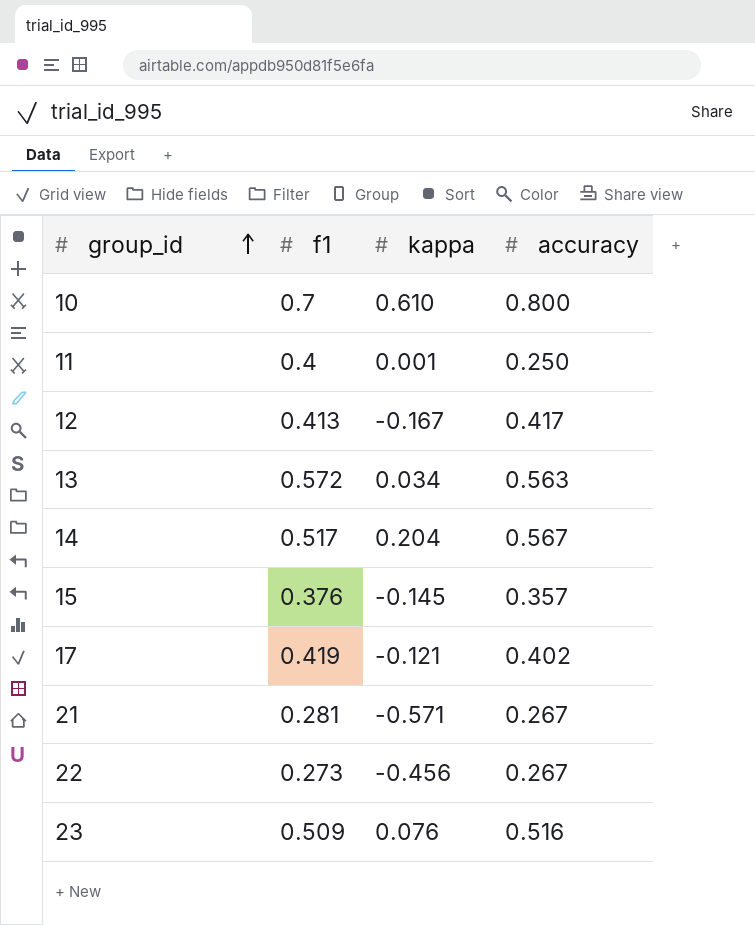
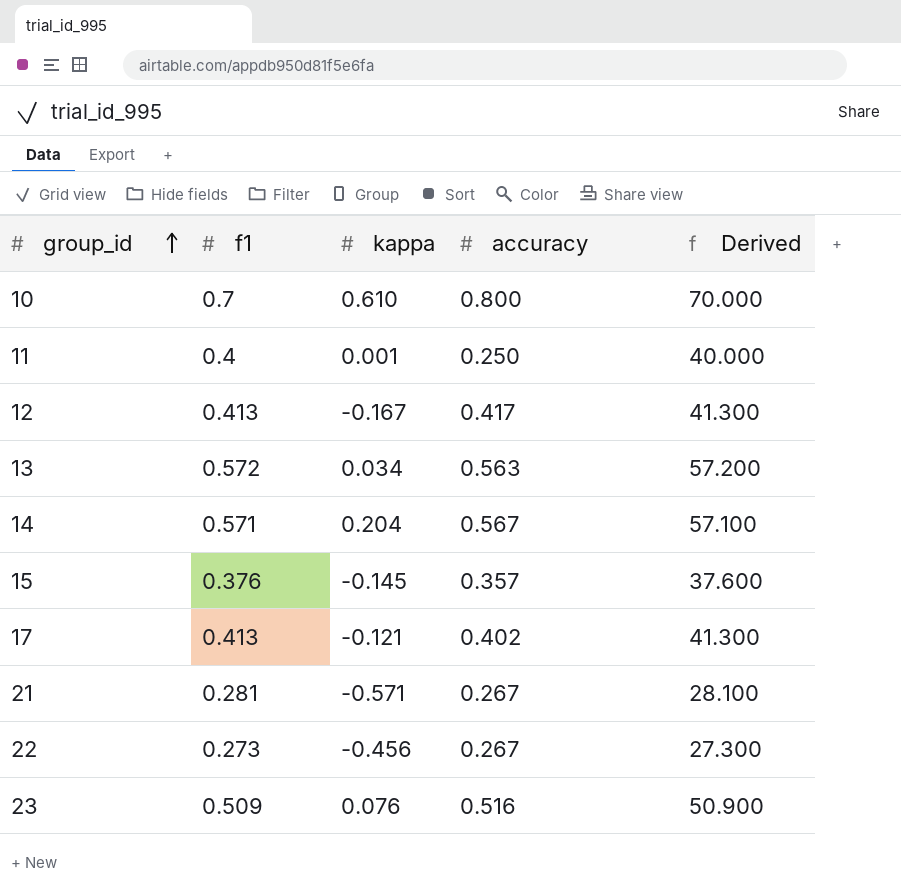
column Derived | formula: none -> [f1] * 100
14 | f1: 0.517 -> 0.571
17 | f1: 0.419 -> 0.413

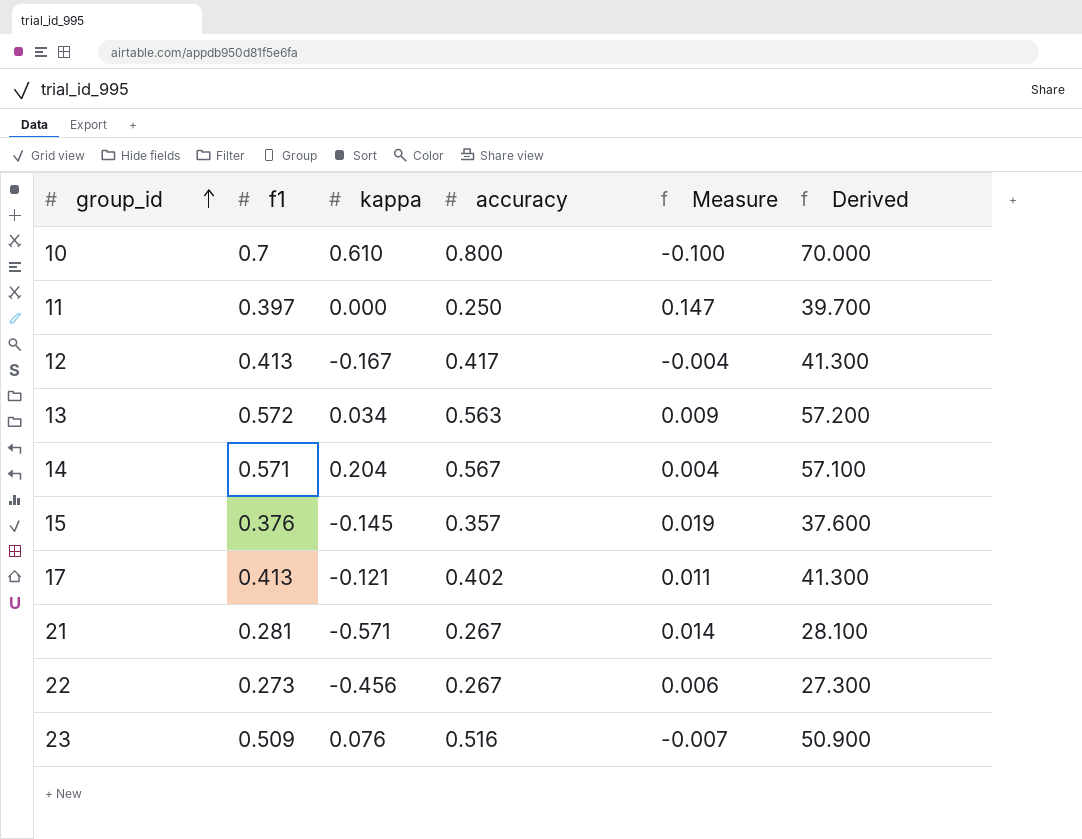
column Measure | formula: none -> [f1] - [accuracy]
11 | f1: 0.4 -> 0.397
11 | kappa: 0.001 -> 0.000
11 | Derived: 40.000 -> 39.700

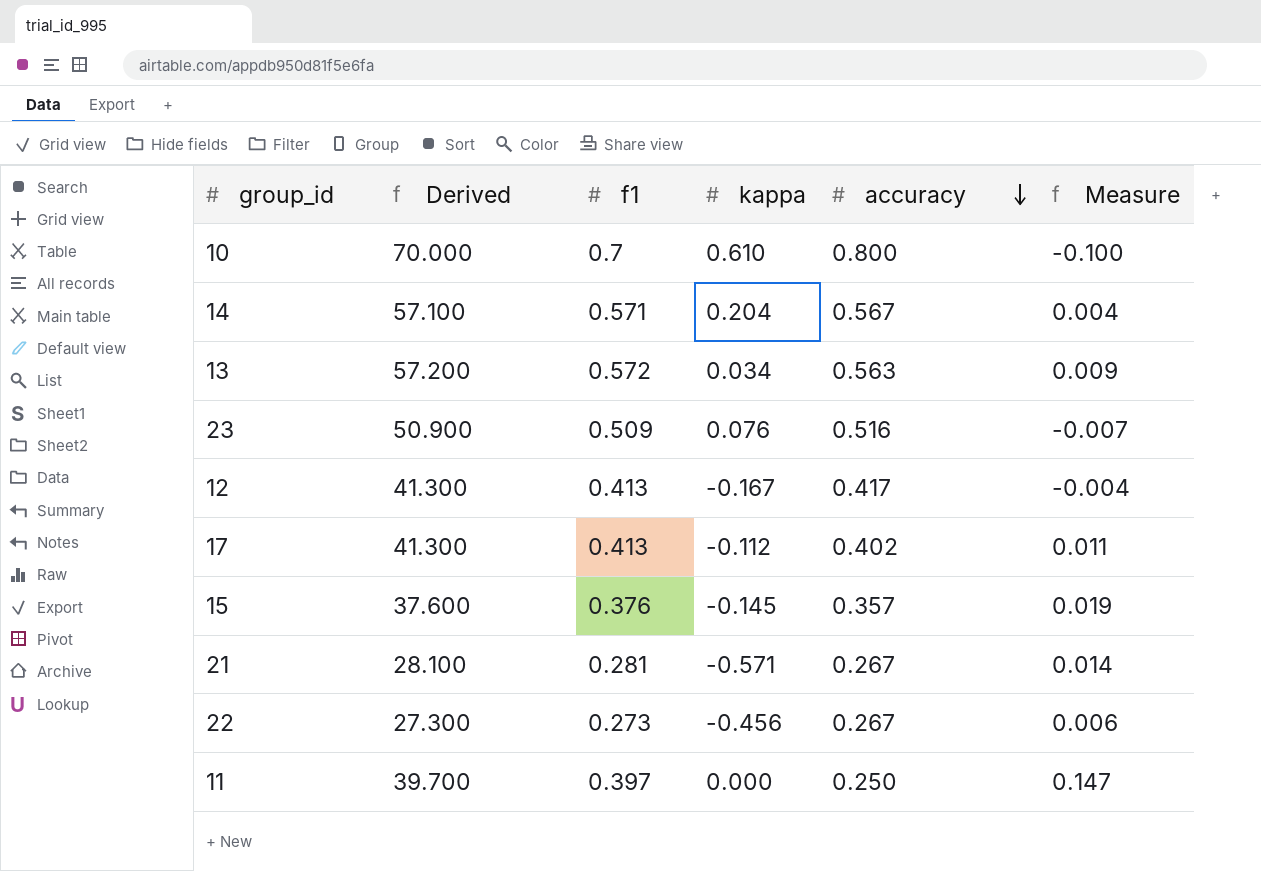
row order: group_id ascending -> accuracy descending
column Derived | position: 6 -> 2
17 | kappa: -0.121 -> -0.112

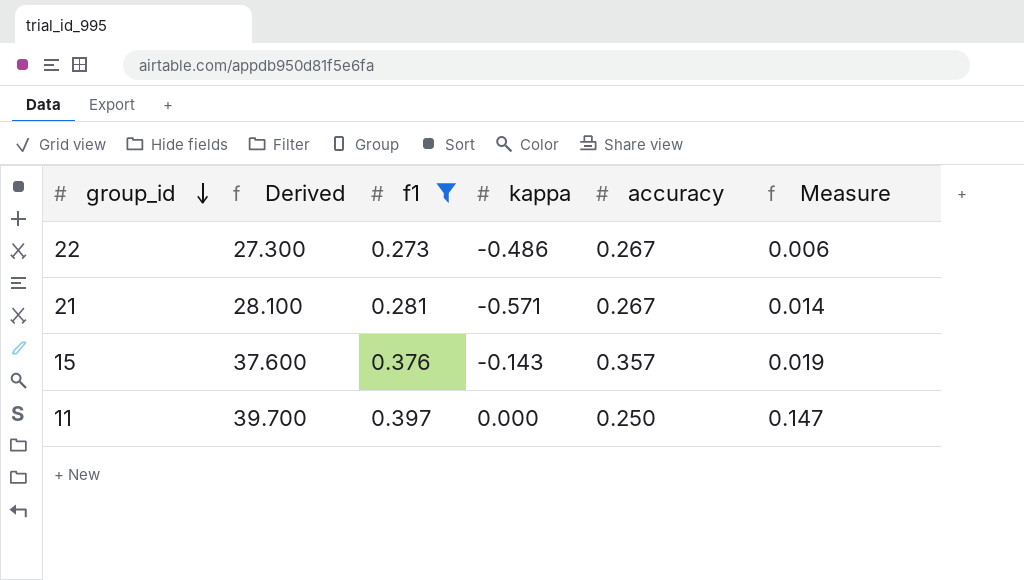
filter: none -> f1 <= 0.397
row order: accuracy descending -> group_id descending
22 | kappa: -0.456 -> -0.486
15 | kappa: -0.145 -> -0.143

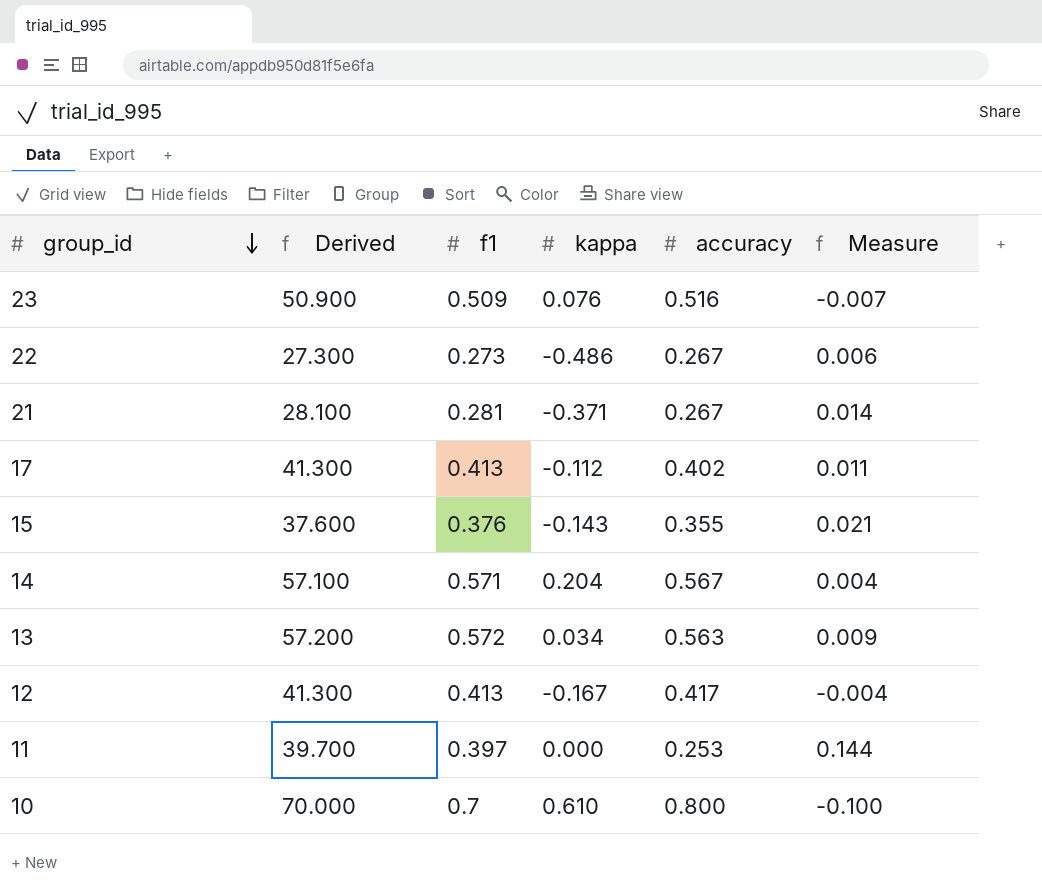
filter: f1 <= 0.397 -> none
21 | kappa: -0.571 -> -0.371
15 | accuracy: 0.357 -> 0.355
15 | Measure: 0.019 -> 0.021
11 | accuracy: 0.250 -> 0.253
11 | Measure: 0.147 -> 0.144

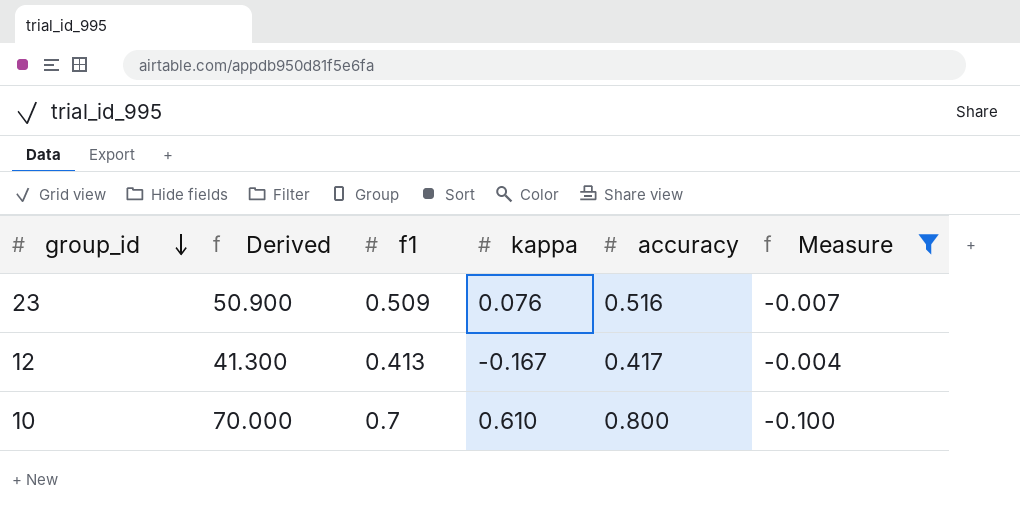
filter: none -> Measure <= -0.004

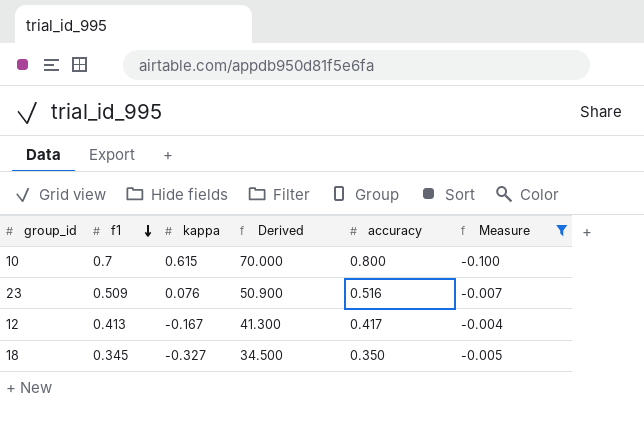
row order: group_id descending -> f1 descending
column Derived | position: 2 -> 4
10 | kappa: 0.610 -> 0.615
row 18: none -> 0.345 | -0.327 | 34.500 | 0.350 | -0.005

